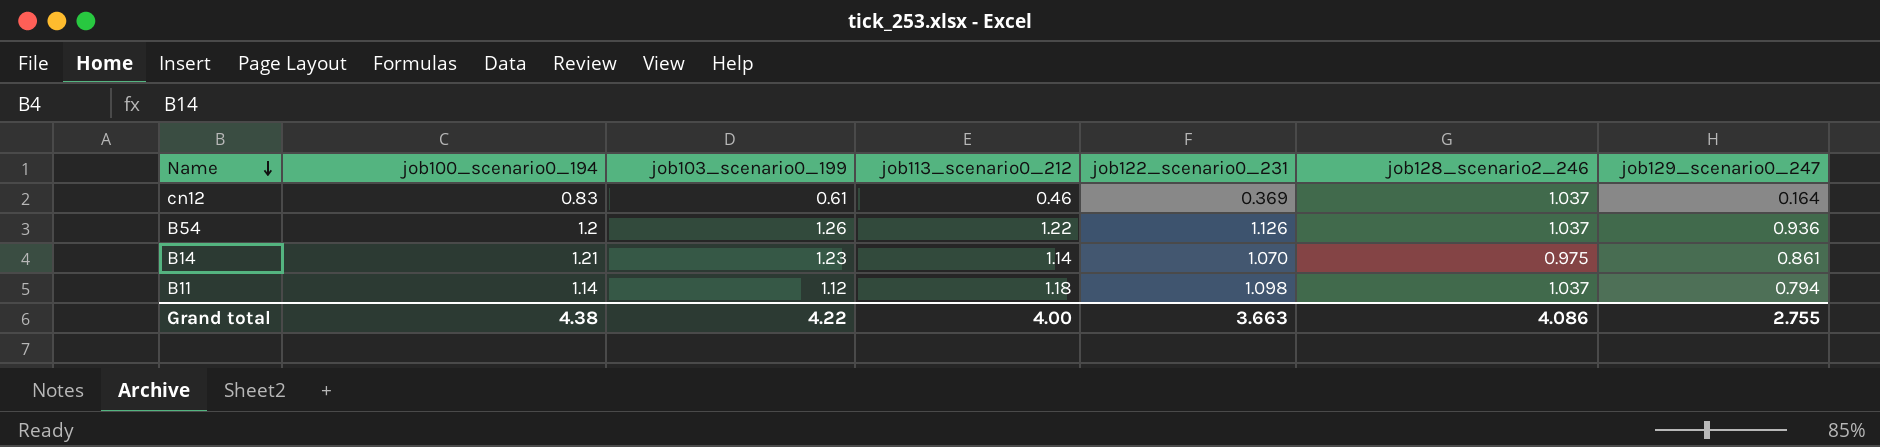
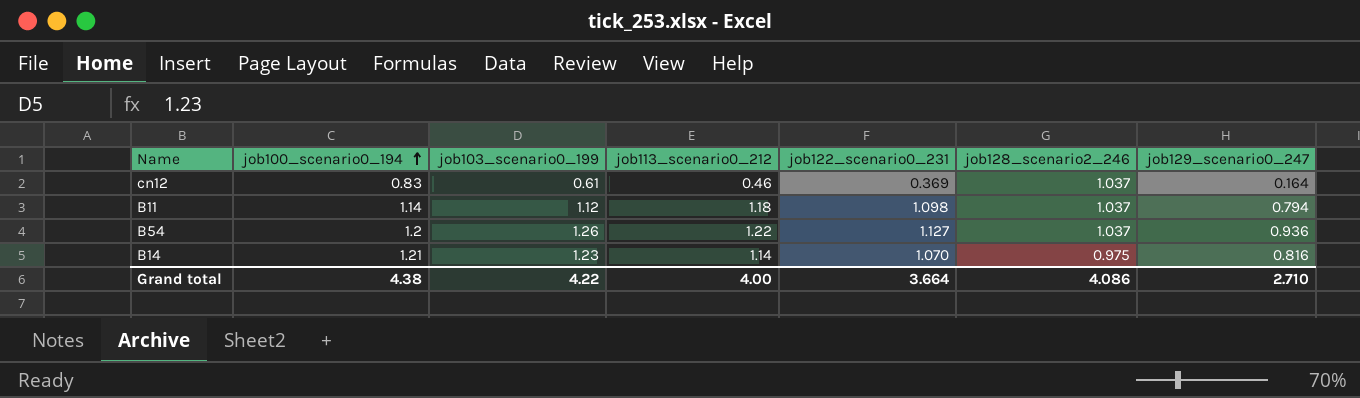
row order: Name descending -> job100_scenario0_194 ascending
B54 | job122_scenario0_231: 1.126 -> 1.127
B14 | job129_scenario0_247: 0.861 -> 0.816
Grand total | job122_scenario0_231: 3.663 -> 3.664
Grand total | job129_scenario0_247: 2.755 -> 2.710

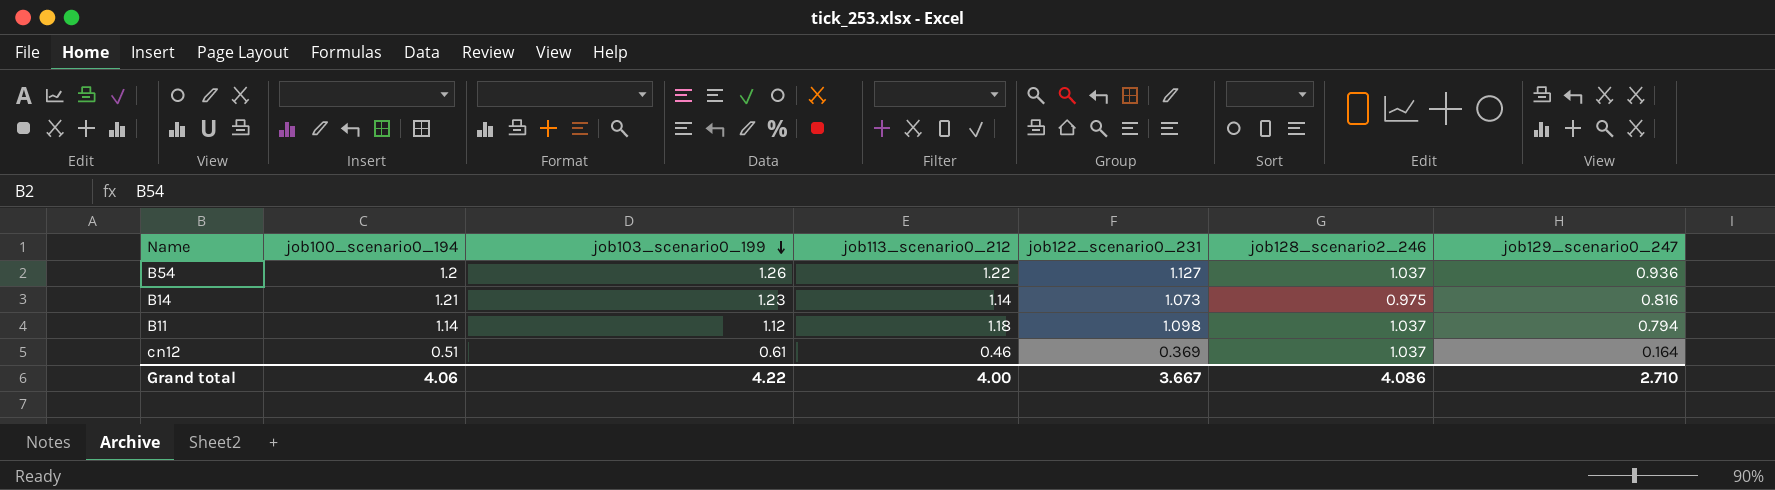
row order: job100_scenario0_194 ascending -> job103_scenario0_199 descending
B14 | job122_scenario0_231: 1.070 -> 1.073
cn12 | job100_scenario0_194: 0.83 -> 0.51
Grand total | job100_scenario0_194: 4.38 -> 4.06
Grand total | job122_scenario0_231: 3.664 -> 3.667

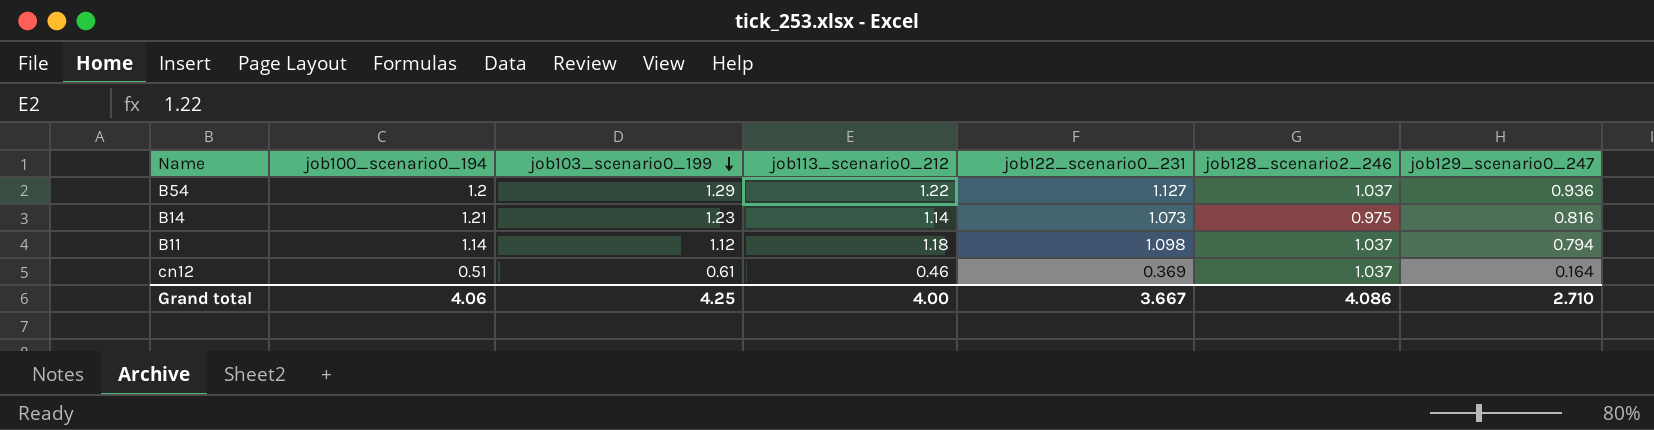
B54 | job103_scenario0_199: 1.26 -> 1.29
Grand total | job103_scenario0_199: 4.22 -> 4.25

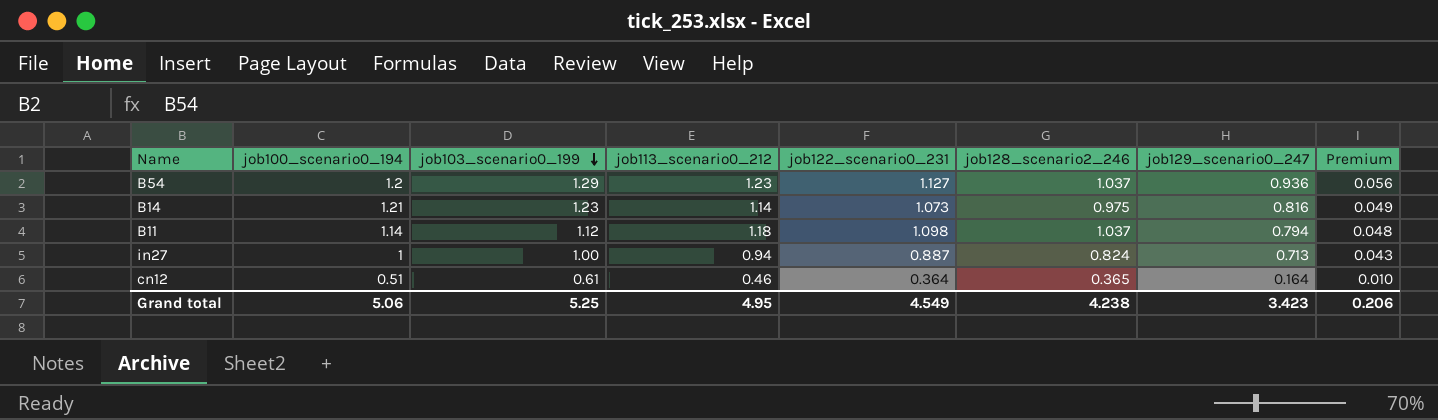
column Premium | formula: none -> [job129_scenario0_247] * 0.06
B54 | job113_scenario0_212: 1.22 -> 1.23
row in27: none -> 1 | 1.00 | 0.94 | 0.887 | 0.824 | 0.713 | 0.043
cn12 | job122_scenario0_231: 0.369 -> 0.364
cn12 | job128_scenario2_246: 1.037 -> 0.365
Grand total | job100_scenario0_194: 4.06 -> 5.06
Grand total | job103_scenario0_199: 4.25 -> 5.25
Grand total | job113_scenario0_212: 4.00 -> 4.95
Grand total | job122_scenario0_231: 3.667 -> 4.549
Grand total | job128_scenario2_246: 4.086 -> 4.238
Grand total | job129_scenario0_247: 2.710 -> 3.423

